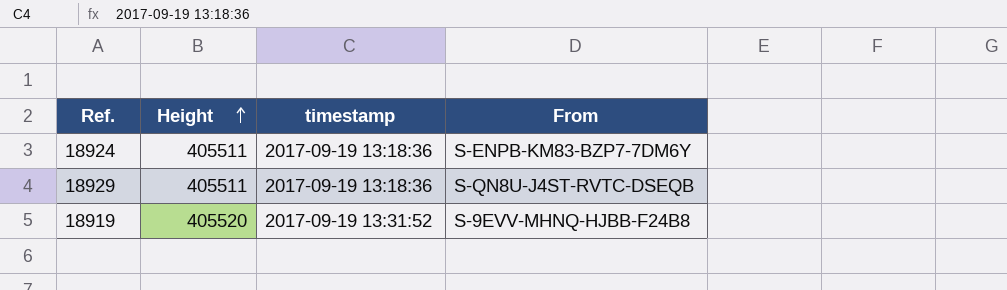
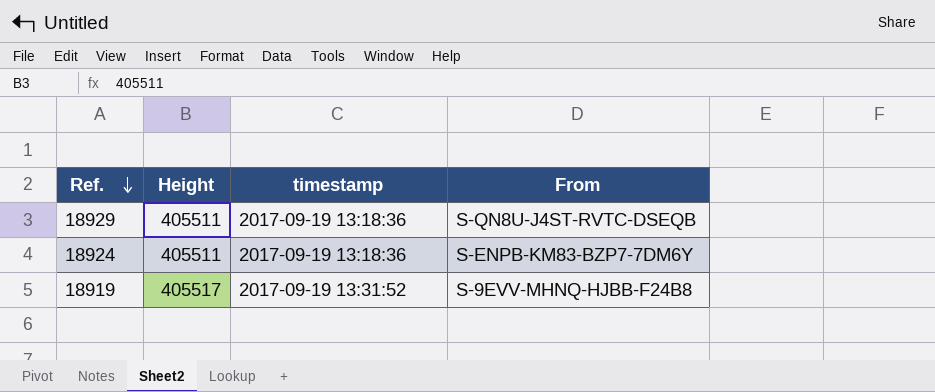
row order: Height ascending -> Ref. descending
18919 | Height: 405520 -> 405517

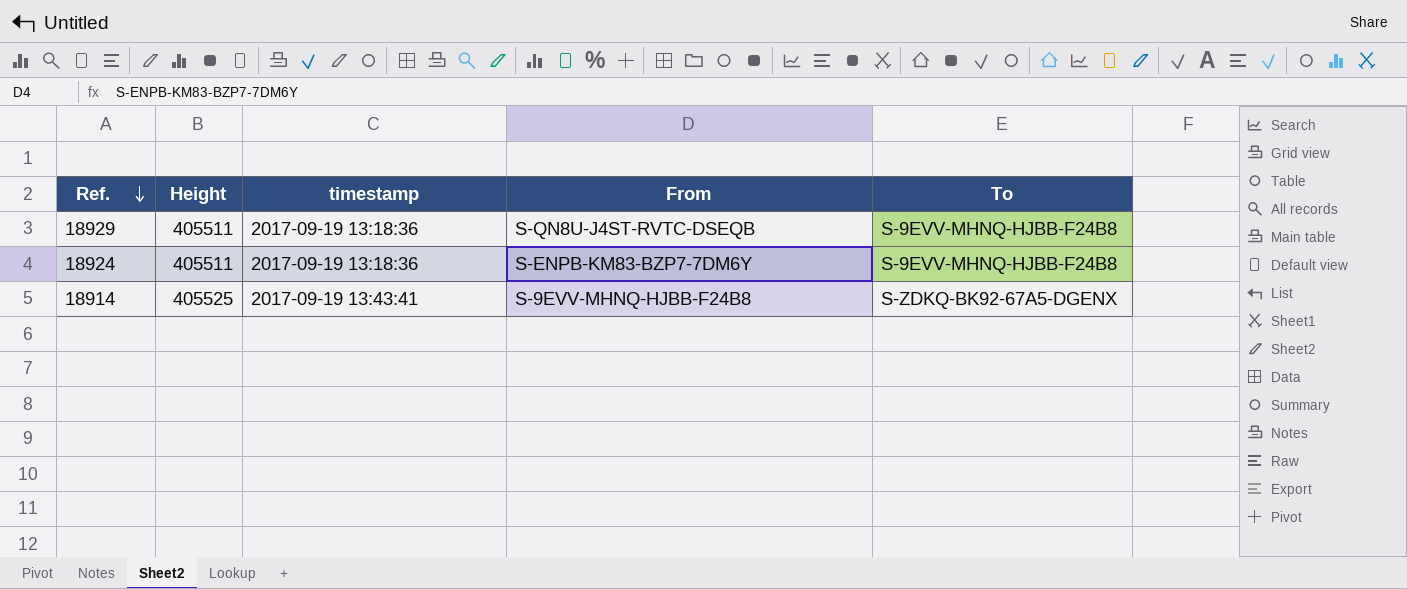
column To | position: none -> 5
row 18919: 405517 | 2017-09-19 13:31:52 | S-9EVV-MHNQ-HJBB-F24B8 -> none
row 18914: none -> 405525 | 2017-09-19 13:43:41 | S-9EVV-MHNQ-HJBB-F24B8 | S-ZDKQ-BK92-67A5-DGENX

